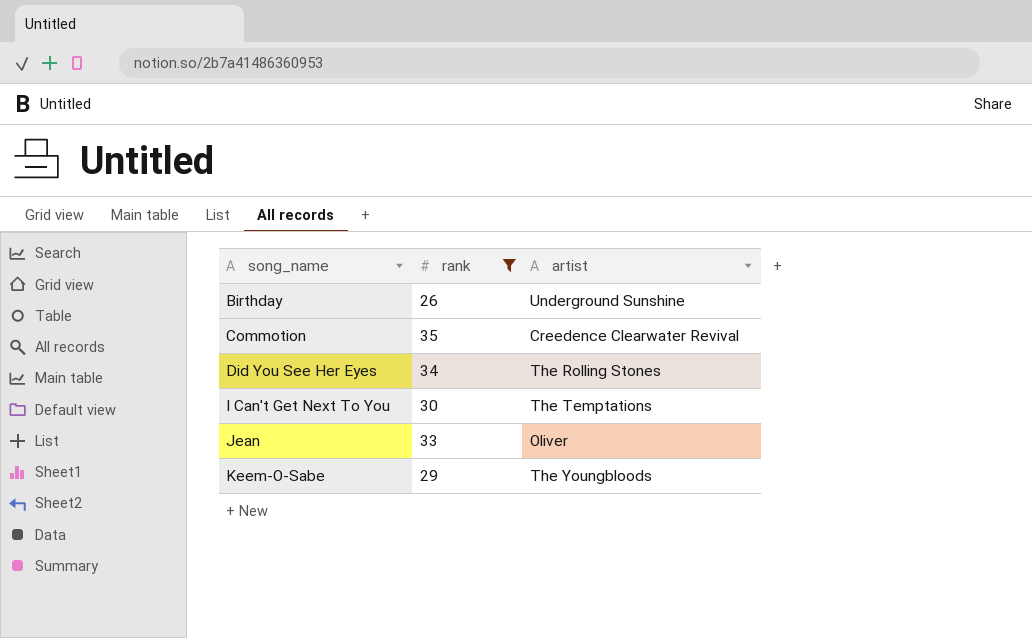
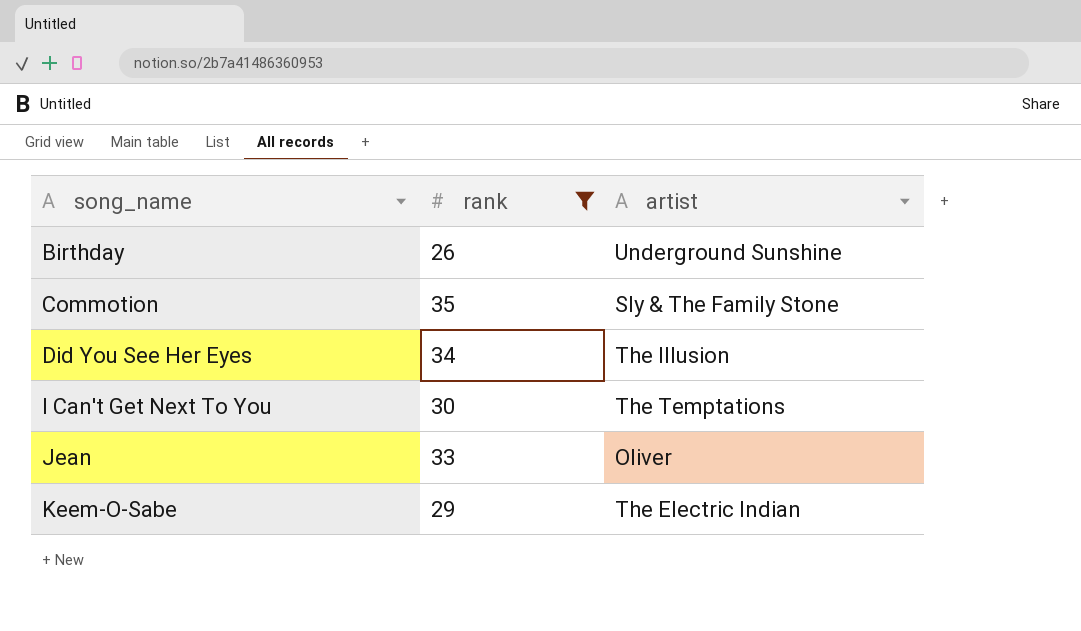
Commotion | artist: Creedence Clearwater Revival -> Sly & The Family Stone
Did You See Her Eyes | artist: The Rolling Stones -> The Illusion
Keem-O-Sabe | artist: The Youngbloods -> The Electric Indian

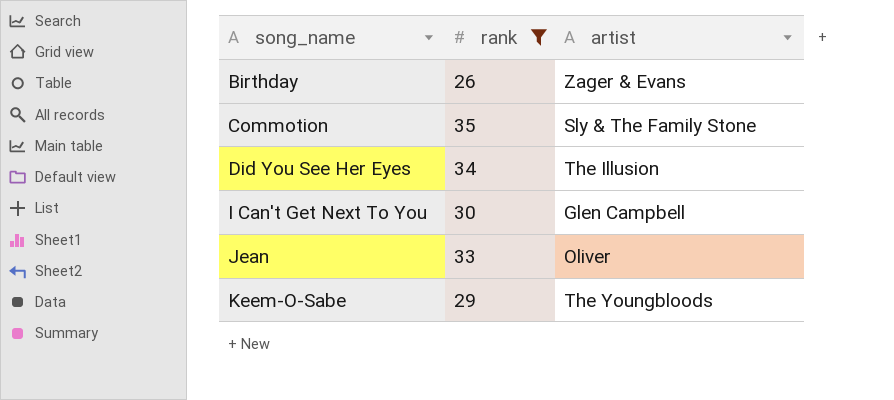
Birthday | artist: Underground Sunshine -> Zager & Evans
I Can't Get Next To You | artist: The Temptations -> Glen Campbell
Keem-O-Sabe | artist: The Electric Indian -> The Youngbloods

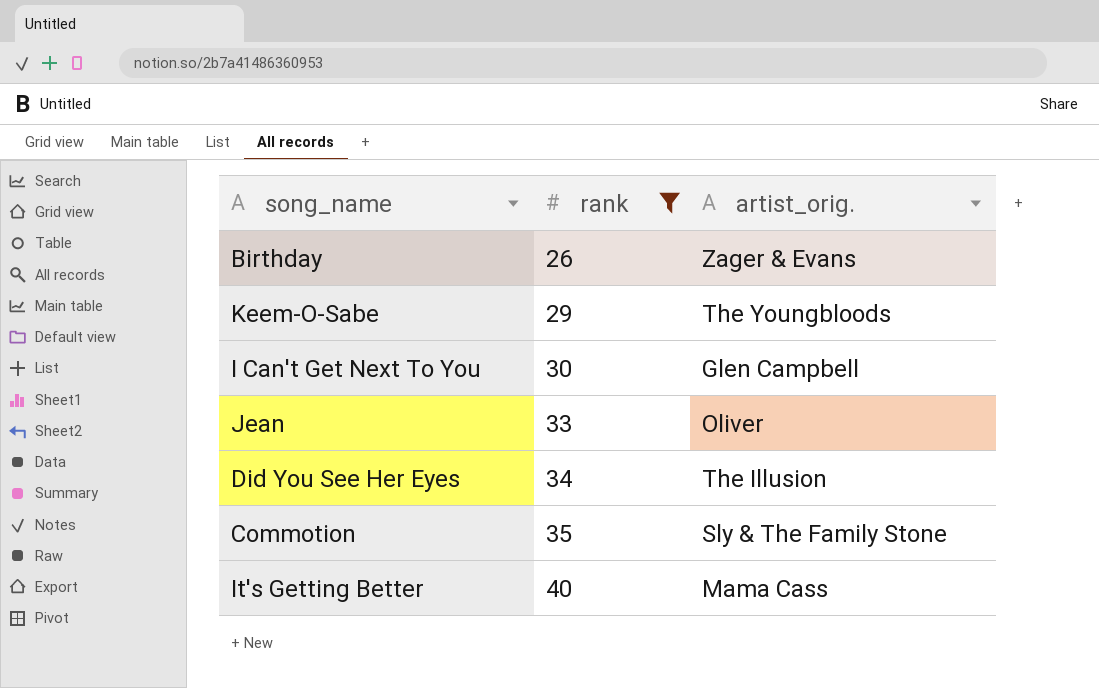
row order: song_name ascending -> rank ascending
column name: artist -> artist_orig.
row It's Getting Better: none -> 40 | Mama Cass

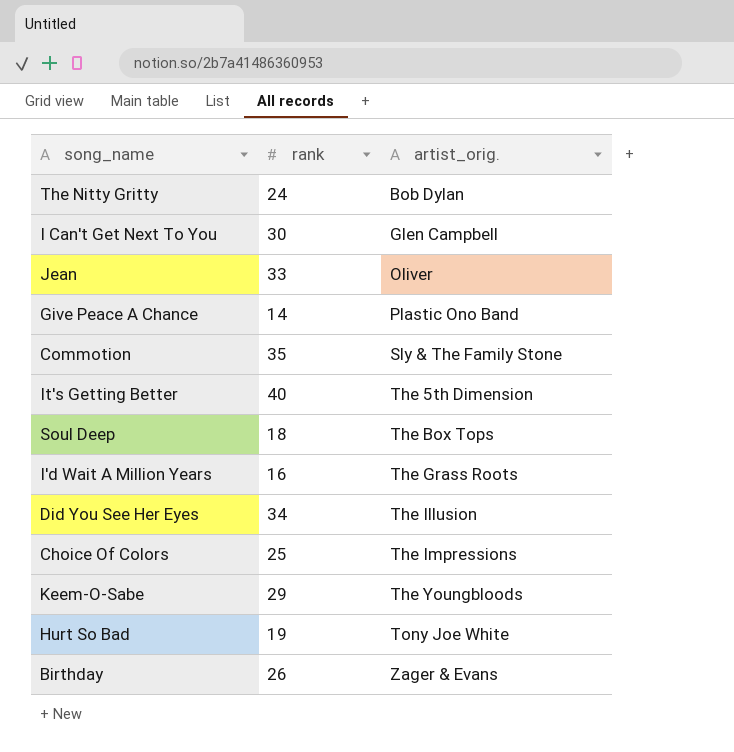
filter: rank >= 26 -> none
row order: rank ascending -> artist_orig. ascending
It's Getting Better | artist_orig.: Mama Cass -> The 5th Dimension

